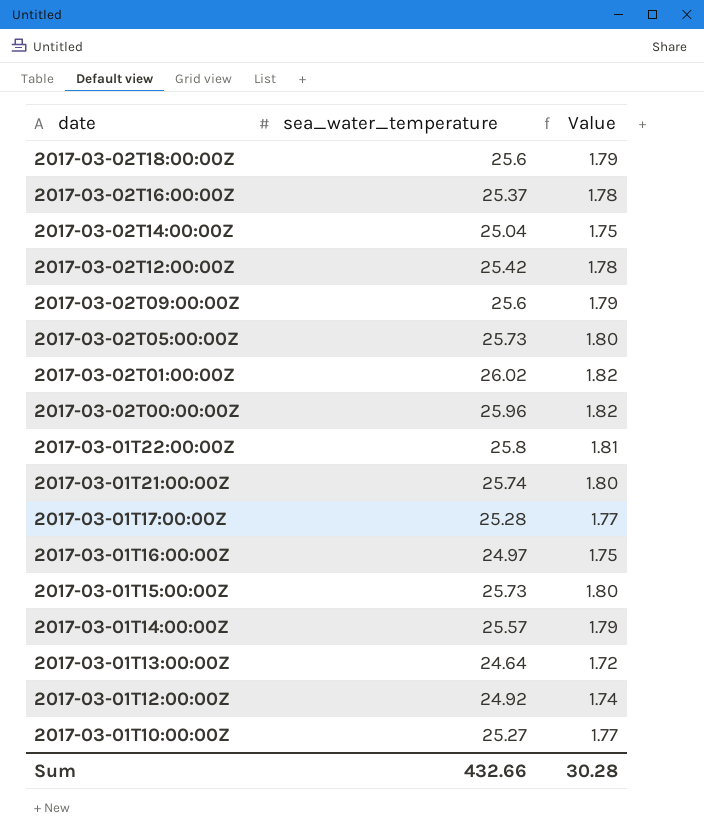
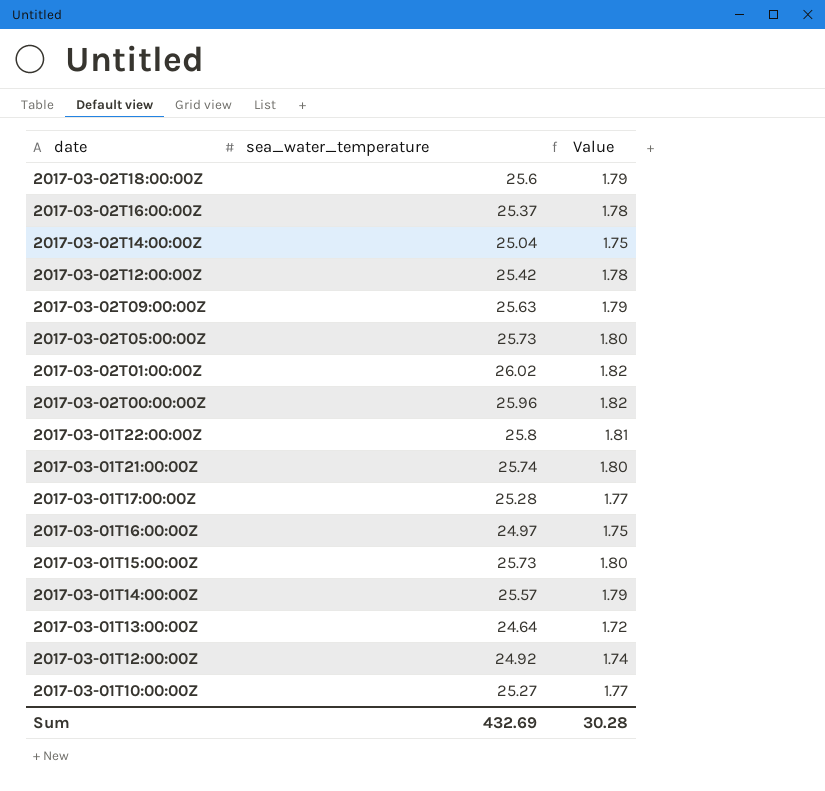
2017-03-02T09:00:00Z | sea_water_temperature: 25.6 -> 25.63
Sum | sea_water_temperature: 432.66 -> 432.69

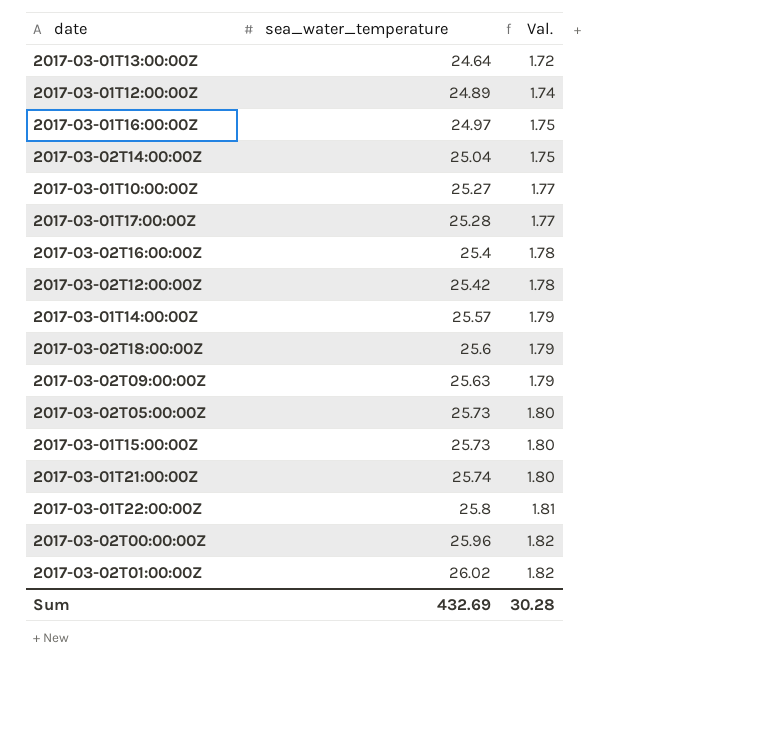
row order: date descending -> sea_water_temperature ascending
column name: Value -> Val.
2017-03-01T12:00:00Z | sea_water_temperature: 24.92 -> 24.89
2017-03-02T16:00:00Z | sea_water_temperature: 25.37 -> 25.4

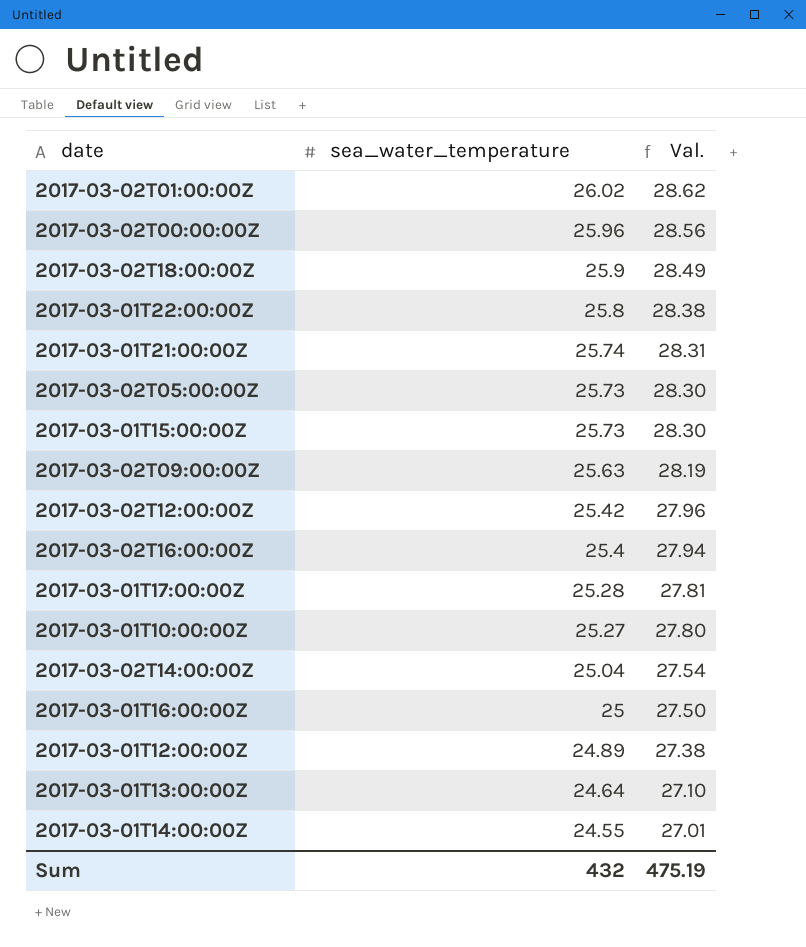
row order: sea_water_temperature ascending -> sea_water_temperature descending
column Val. | formula: [sea_water_temperature] * 0.07 -> [sea_water_temperature] * 1.1
2017-03-02T18:00:00Z | sea_water_temperature: 25.6 -> 25.9
2017-03-01T16:00:00Z | sea_water_temperature: 24.97 -> 25
2017-03-01T14:00:00Z | sea_water_temperature: 25.57 -> 24.55
Sum | sea_water_temperature: 432.69 -> 432
Sum | Val.: 30.28 -> 475.19

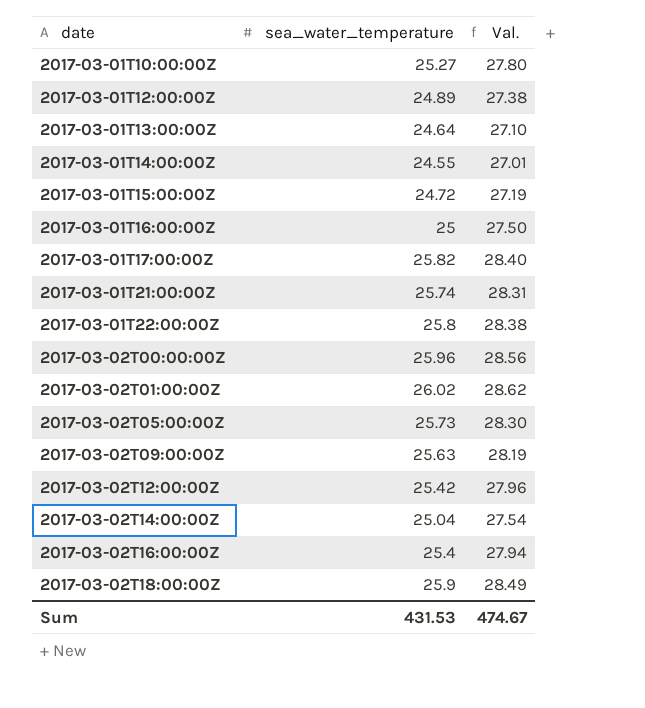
row order: sea_water_temperature descending -> date ascending
2017-03-01T15:00:00Z | sea_water_temperature: 25.73 -> 24.72
2017-03-01T15:00:00Z | Val.: 28.30 -> 27.19
2017-03-01T17:00:00Z | sea_water_temperature: 25.28 -> 25.82
2017-03-01T17:00:00Z | Val.: 27.81 -> 28.40
Sum | sea_water_temperature: 432 -> 431.53
Sum | Val.: 475.19 -> 474.67

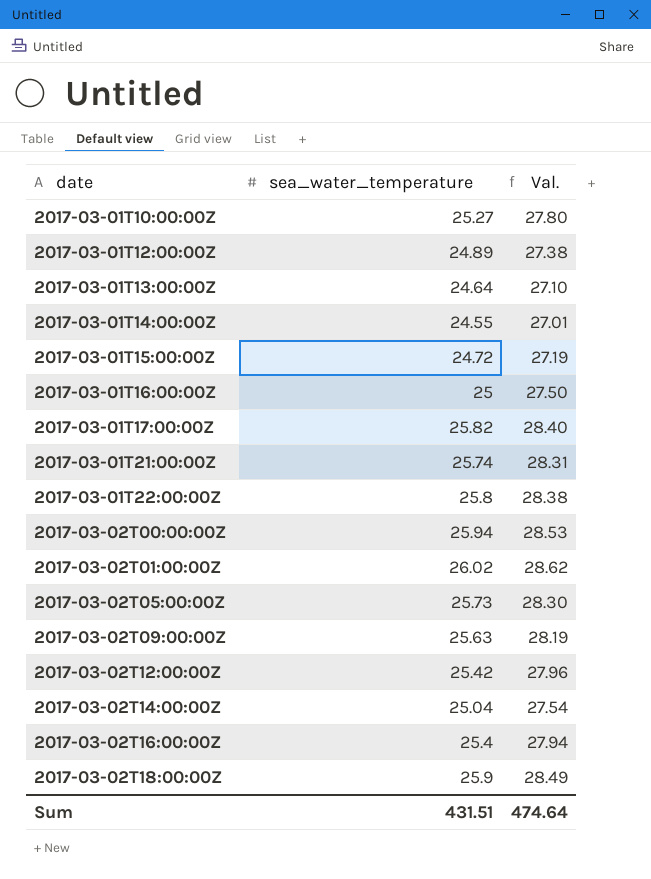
2017-03-02T00:00:00Z | sea_water_temperature: 25.96 -> 25.94
2017-03-02T00:00:00Z | Val.: 28.56 -> 28.53
Sum | sea_water_temperature: 431.53 -> 431.51
Sum | Val.: 474.67 -> 474.64

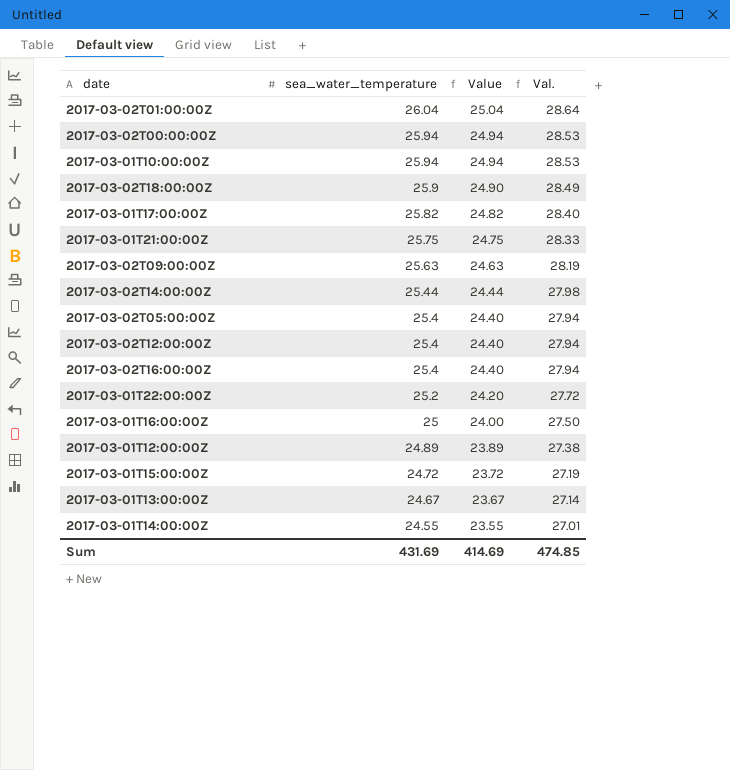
row order: date ascending -> sea_water_temperature descending
column Value | formula: none -> [sea_water_temperature] - 1
2017-03-02T01:00:00Z | sea_water_temperature: 26.02 -> 26.04
2017-03-02T01:00:00Z | Val.: 28.62 -> 28.64
2017-03-01T10:00:00Z | sea_water_temperature: 25.27 -> 25.94
2017-03-01T10:00:00Z | Val.: 27.80 -> 28.53
2017-03-01T21:00:00Z | sea_water_temperature: 25.74 -> 25.75
2017-03-01T21:00:00Z | Val.: 28.31 -> 28.33
2017-03-02T14:00:00Z | sea_water_temperature: 25.04 -> 25.44
2017-03-02T14:00:00Z | Val.: 27.54 -> 27.98
2017-03-02T05:00:00Z | sea_water_temperature: 25.73 -> 25.4
2017-03-02T05:00:00Z | Val.: 28.30 -> 27.94
2017-03-02T12:00:00Z | sea_water_temperature: 25.42 -> 25.4
2017-03-02T12:00:00Z | Val.: 27.96 -> 27.94
2017-03-01T22:00:00Z | sea_water_temperature: 25.8 -> 25.2
2017-03-01T22:00:00Z | Val.: 28.38 -> 27.72
2017-03-01T13:00:00Z | sea_water_temperature: 24.64 -> 24.67
2017-03-01T13:00:00Z | Val.: 27.10 -> 27.14
Sum | sea_water_temperature: 431.51 -> 431.69
Sum | Val.: 474.64 -> 474.85

